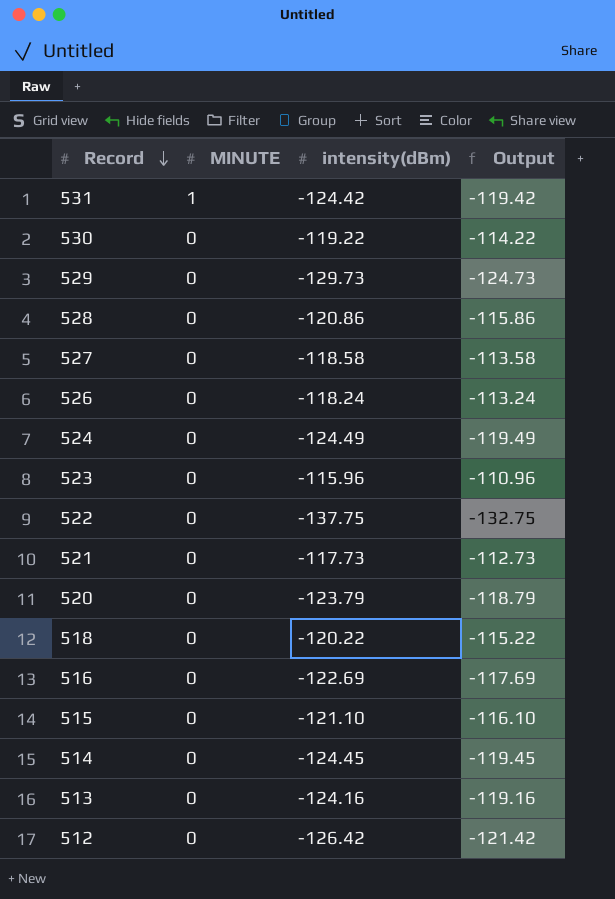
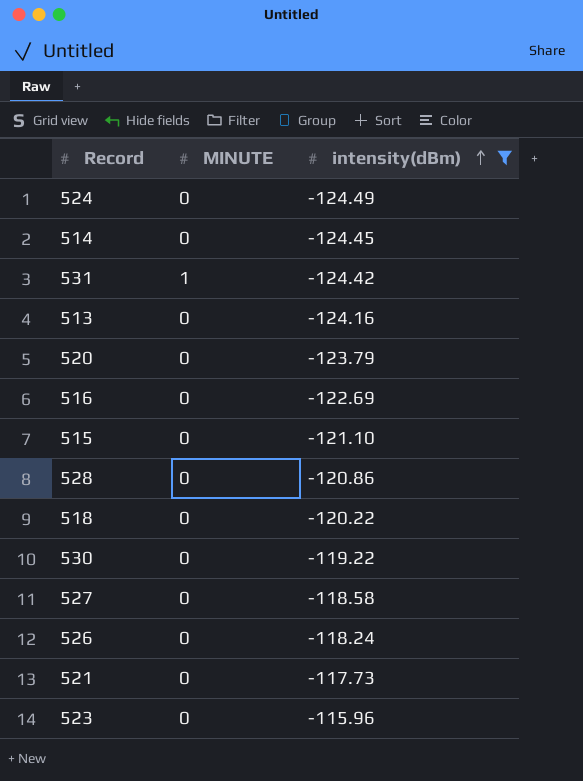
filter: none -> intensity(dBm) >= -124.49
row order: Record descending -> intensity(dBm) ascending
column Output | formula: [intensity(dBm)] + 5 -> none

